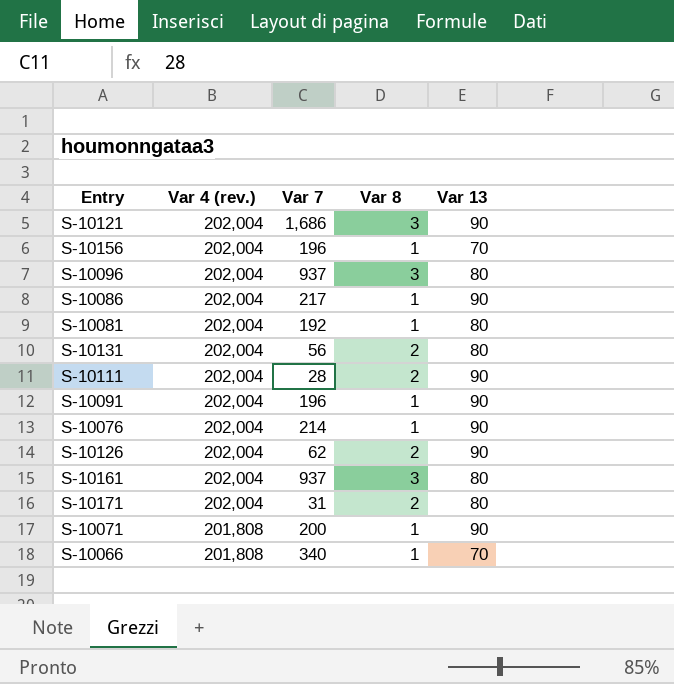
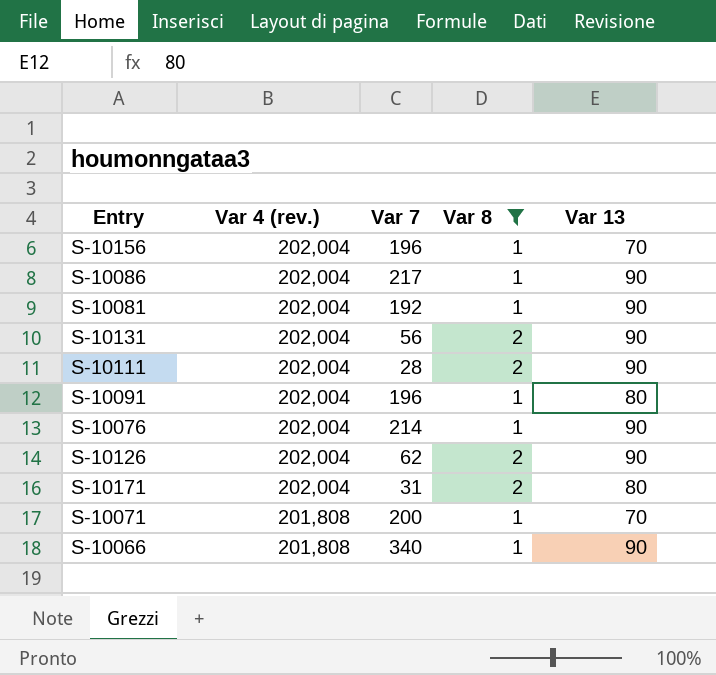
filter: none -> Var 8 != 3
S-10081 | Var 13: 80 -> 90
S-10131 | Var 13: 80 -> 90
S-10091 | Var 13: 90 -> 80
S-10071 | Var 13: 90 -> 70
S-10066 | Var 13: 70 -> 90

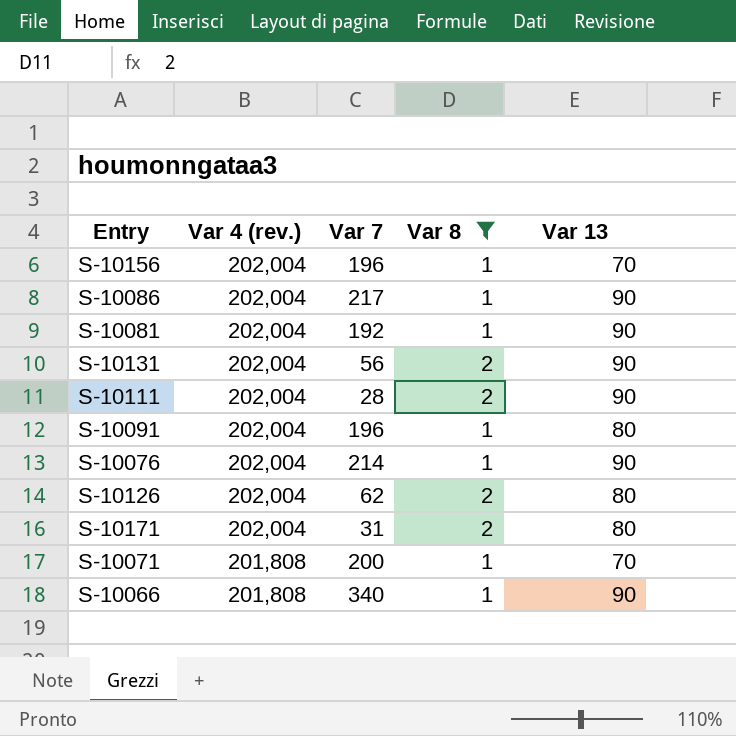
S-10126 | Var 13: 90 -> 80

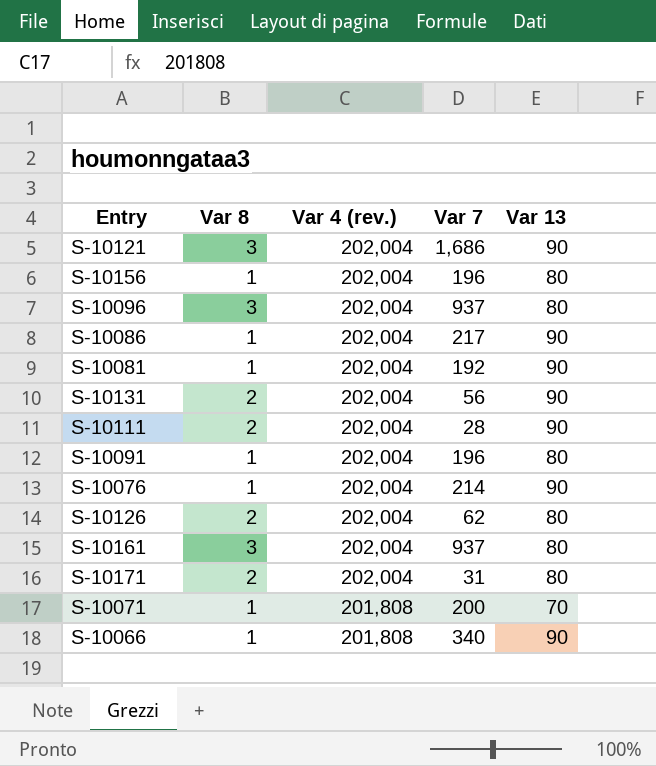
filter: Var 8 != 3 -> none
column Var 8 | position: 4 -> 2
S-10156 | Var 13: 70 -> 80

